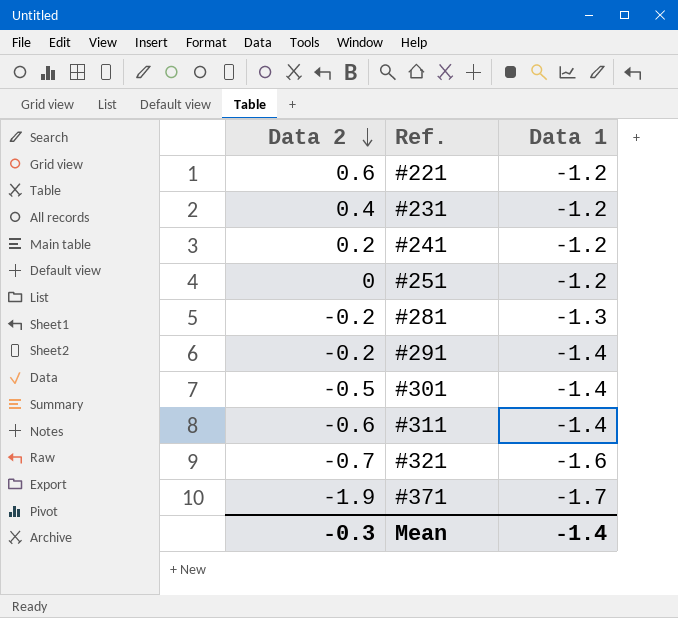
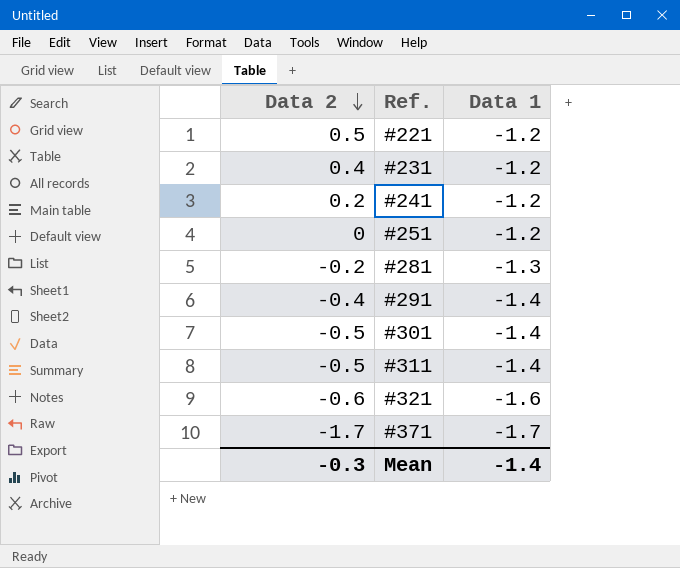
#221 | Data 2: 0.6 -> 0.5
#291 | Data 2: -0.2 -> -0.4
#311 | Data 2: -0.6 -> -0.5
#321 | Data 2: -0.7 -> -0.6
#371 | Data 2: -1.9 -> -1.7

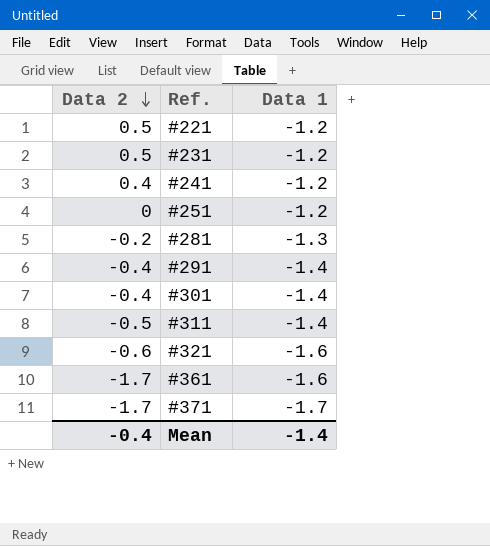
#231 | Data 2: 0.4 -> 0.5
#241 | Data 2: 0.2 -> 0.4
#301 | Data 2: -0.5 -> -0.4
row #361: none -> -1.7 | -1.6
Mean | Data 2: -0.3 -> -0.4

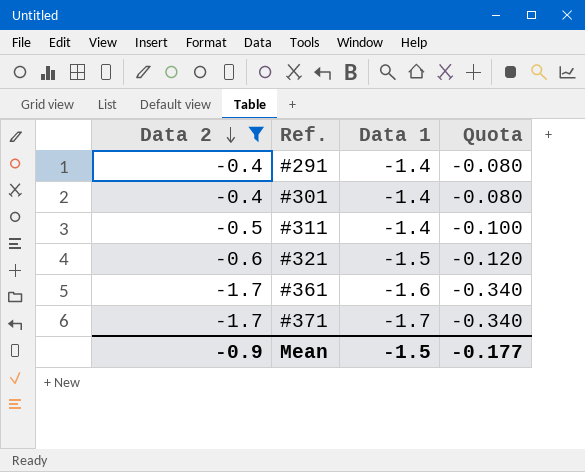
filter: none -> Data 2 <= -0.4
column Quota | formula: none -> [Data 2] * 0.2
#321 | Data 1: -1.6 -> -1.5
Mean | Data 2: -0.4 -> -0.9
Mean | Data 1: -1.4 -> -1.5

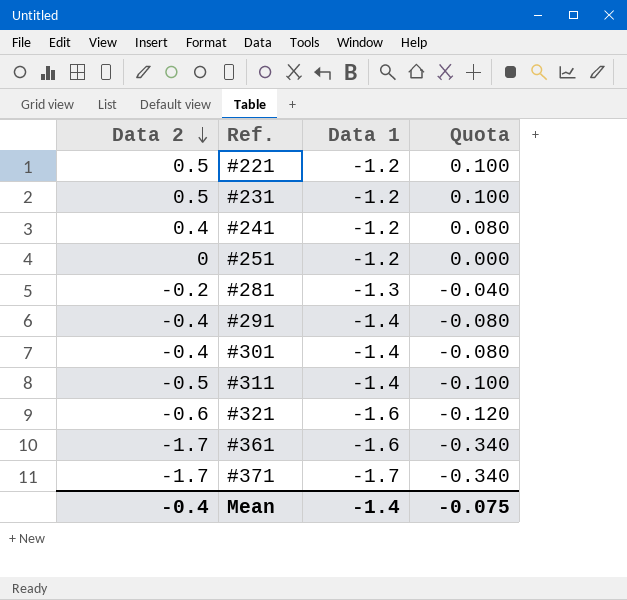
filter: Data 2 <= -0.4 -> none
#321 | Data 1: -1.5 -> -1.6
Mean | Data 2: -0.9 -> -0.4
Mean | Data 1: -1.5 -> -1.4
Mean | Quota: -0.177 -> -0.075

